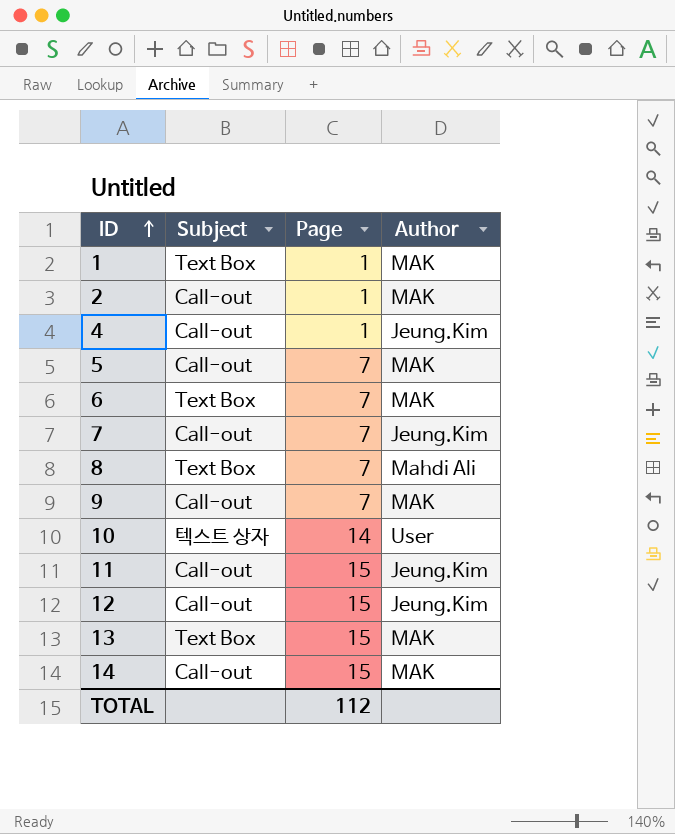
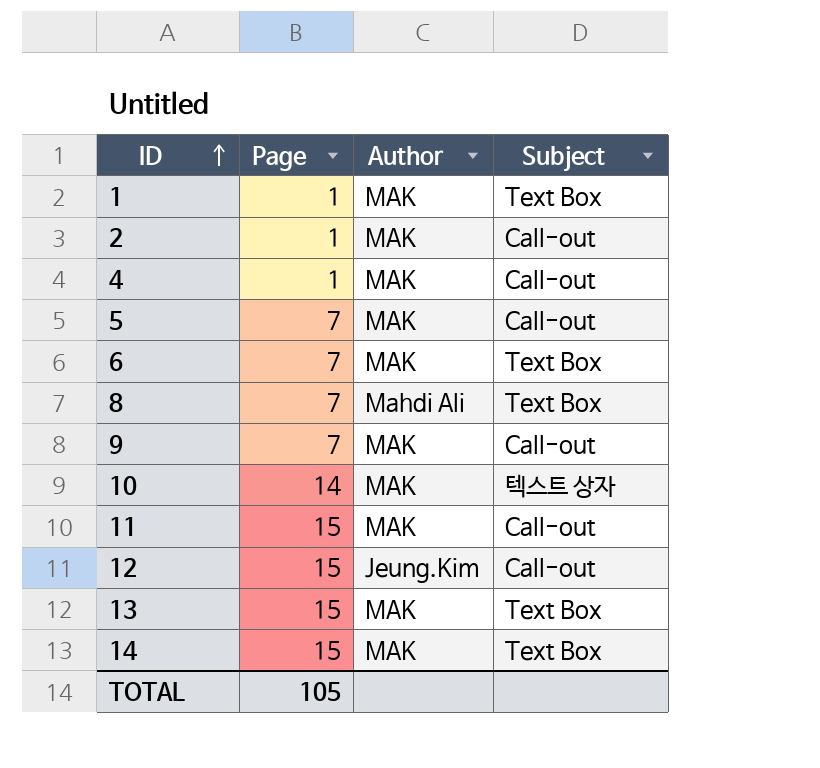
column Subject | position: 2 -> 4
row 7: Call-out | 7 | Jeung.Kim -> none
4 | Author: Jeung.Kim -> MAK
10 | Author: User -> MAK
11 | Author: Jeung.Kim -> MAK
14 | Subject: Call-out -> Text Box
TOTAL | Page: 112 -> 105

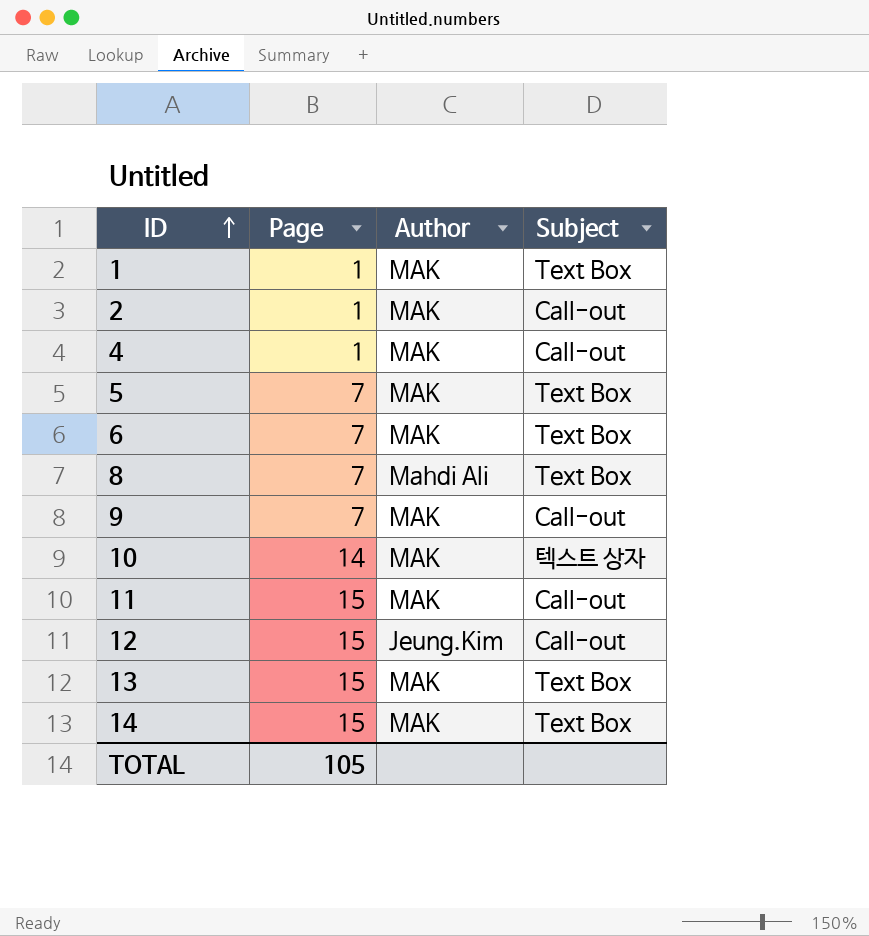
5 | Subject: Call-out -> Text Box

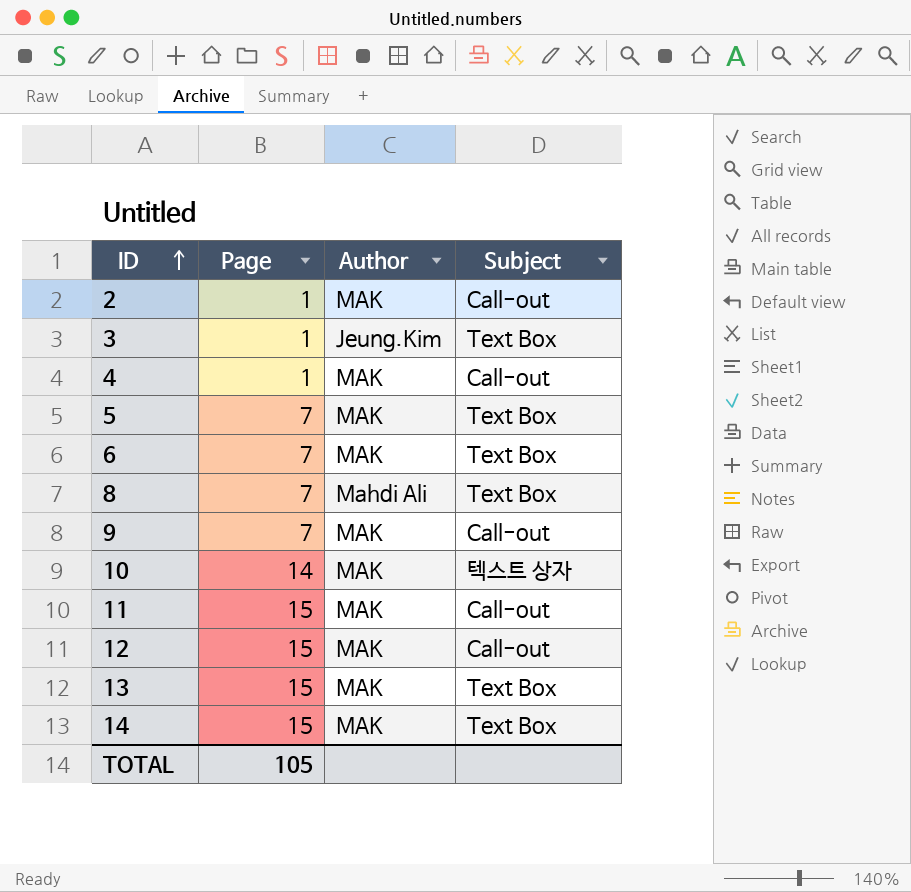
row 1: 1 | MAK | Text Box -> none
row 3: none -> 1 | Jeung.Kim | Text Box
12 | Author: Jeung.Kim -> MAK

